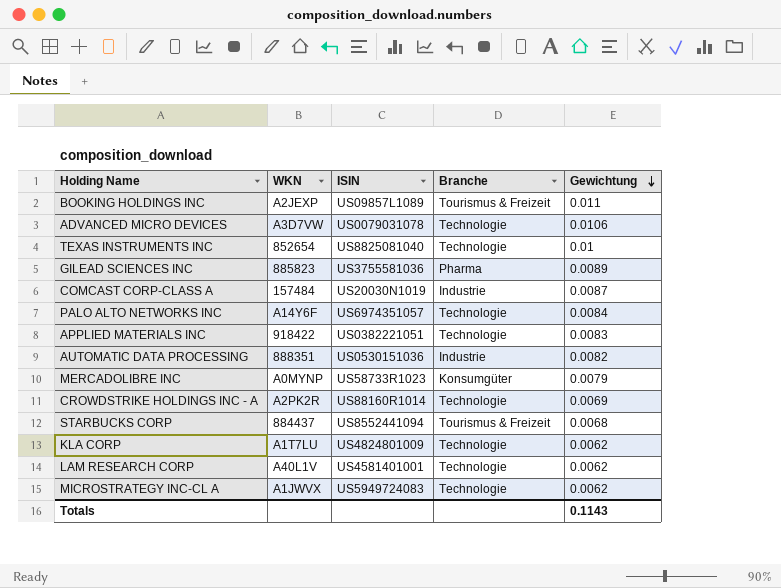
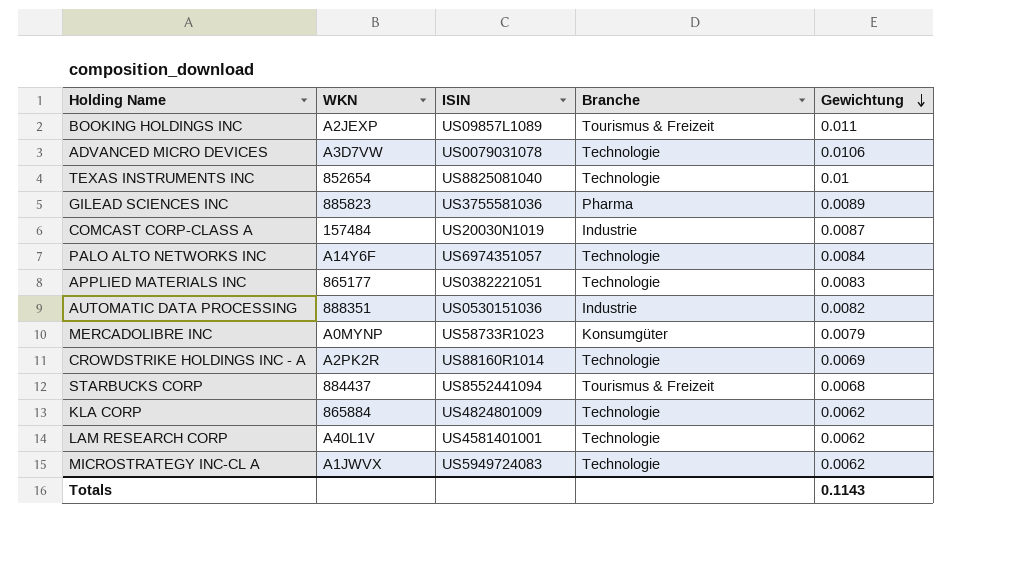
APPLIED MATERIALS INC | WKN: 918422 -> 865177
KLA CORP | WKN: A1T7LU -> 865884

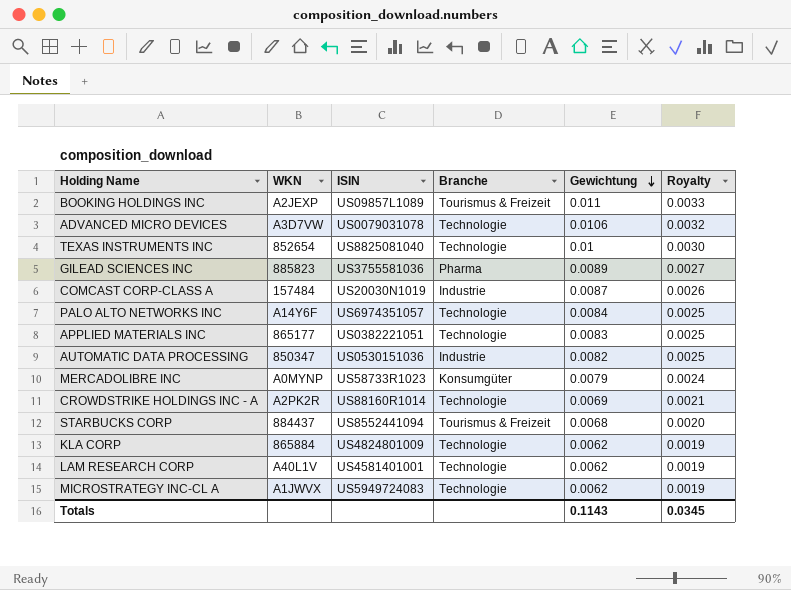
column Royalty | formula: none -> [Gewichtung] * 0.3
AUTOMATIC DATA PROCESSING | WKN: 888351 -> 850347

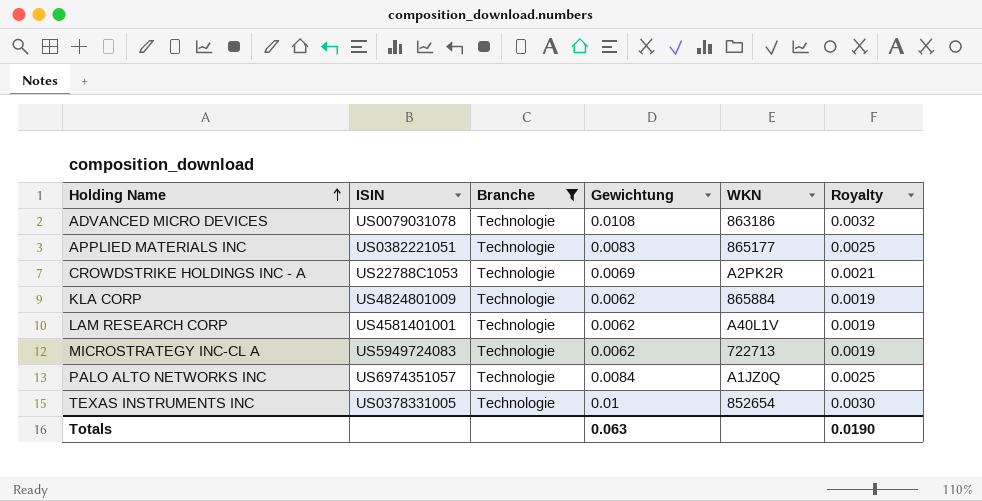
filter: none -> Branche = Technologie
row order: Gewichtung descending -> Holding Name ascending
column WKN | position: 2 -> 5
ADVANCED MICRO DEVICES | Gewichtung: 0.0106 -> 0.0108
ADVANCED MICRO DEVICES | WKN: A3D7VW -> 863186
CROWDSTRIKE HOLDINGS INC - A | ISIN: US88160R1014 -> US22788C1053
MICROSTRATEGY INC-CL A | WKN: A1JWVX -> 722713
PALO ALTO NETWORKS INC | WKN: A14Y6F -> A1JZ0Q
TEXAS INSTRUMENTS INC | ISIN: US8825081040 -> US0378331005
Totals | Gewichtung: 0.1143 -> 0.063
Totals | Royalty: 0.0345 -> 0.0190

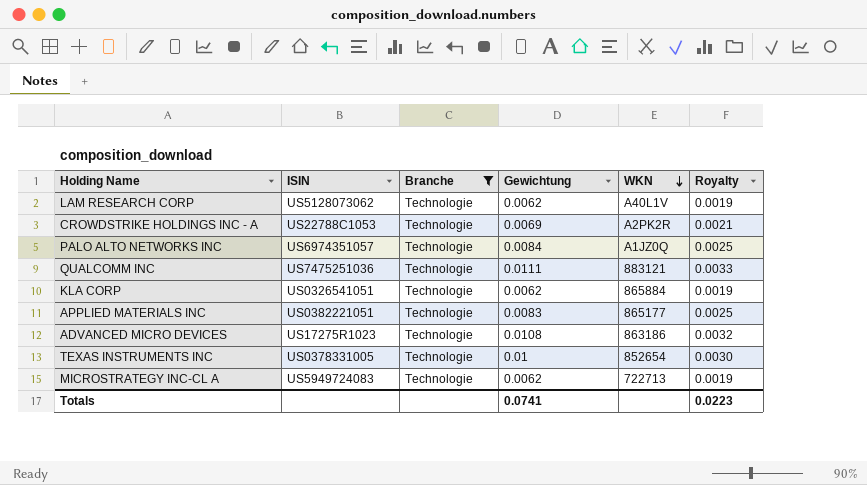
row order: Holding Name ascending -> WKN descending
LAM RESEARCH CORP | ISIN: US4581401001 -> US5128073062
row QUALCOMM INC: none -> US7475251036 | Technologie | 0.0111 | 883121 | 0.0033
KLA CORP | ISIN: US4824801009 -> US0326541051
ADVANCED MICRO DEVICES | ISIN: US0079031078 -> US17275R1023
Totals | Gewichtung: 0.063 -> 0.0741
Totals | Royalty: 0.0190 -> 0.0223

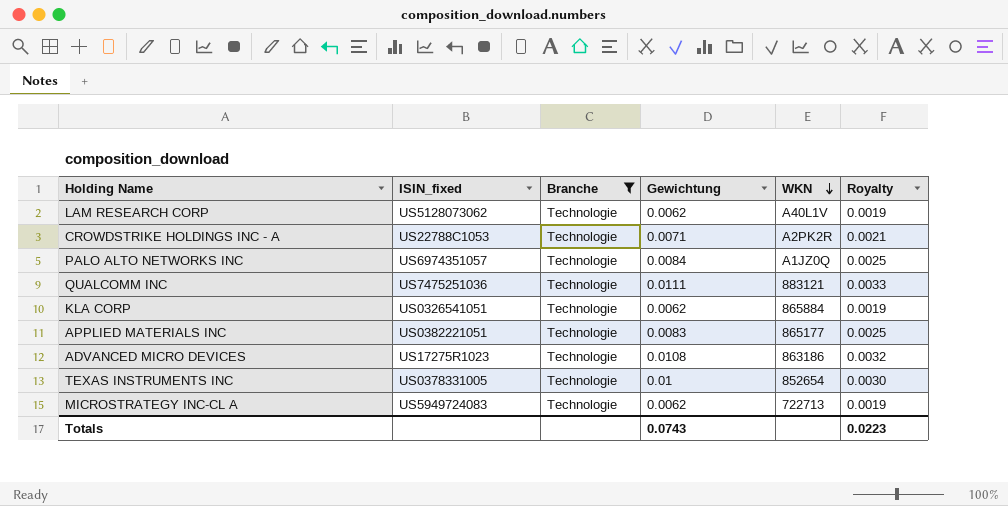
column name: ISIN -> ISIN_fixed
CROWDSTRIKE HOLDINGS INC - A | Gewichtung: 0.0069 -> 0.0071
Totals | Gewichtung: 0.0741 -> 0.0743

